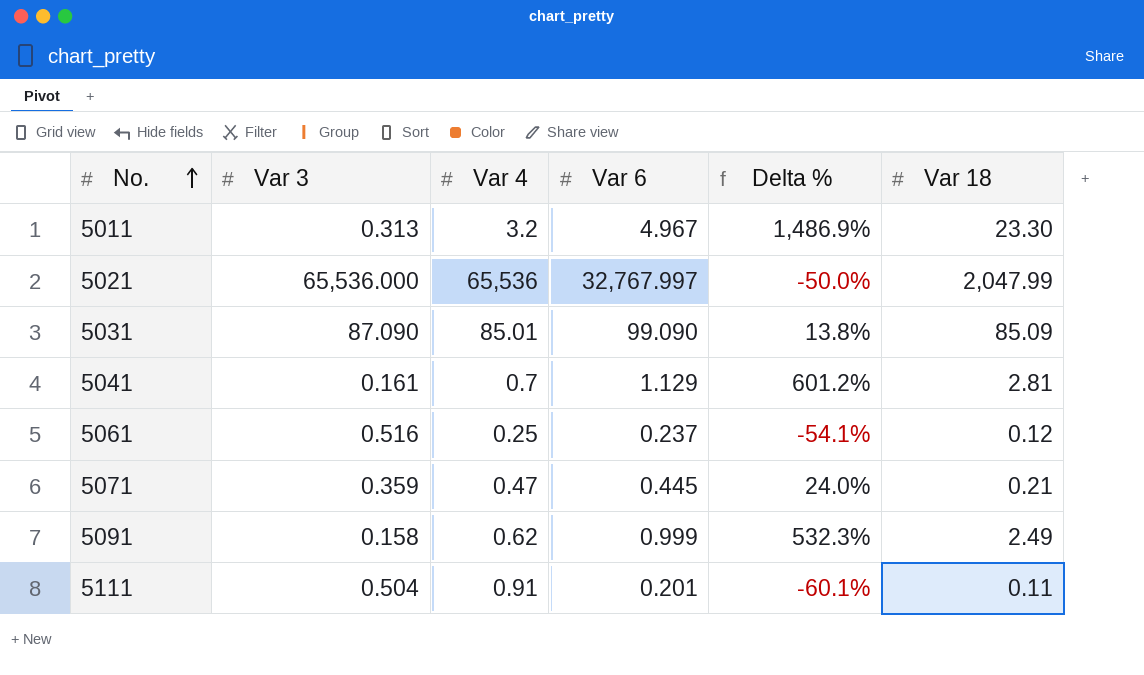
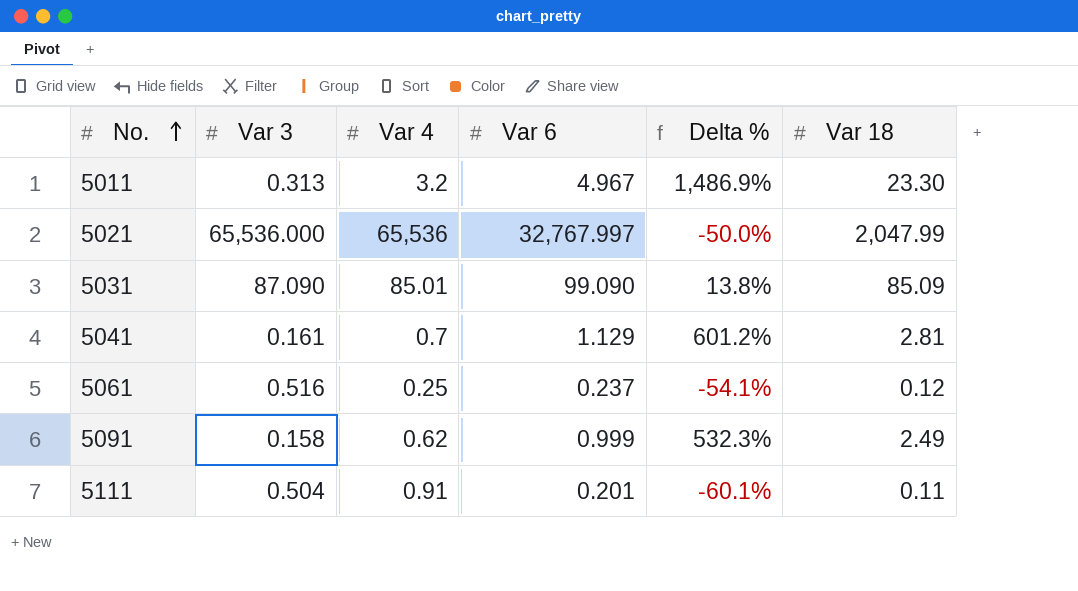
row 5071: 0.359 | 0.47 | 0.445 | 24.0% | 0.21 -> none

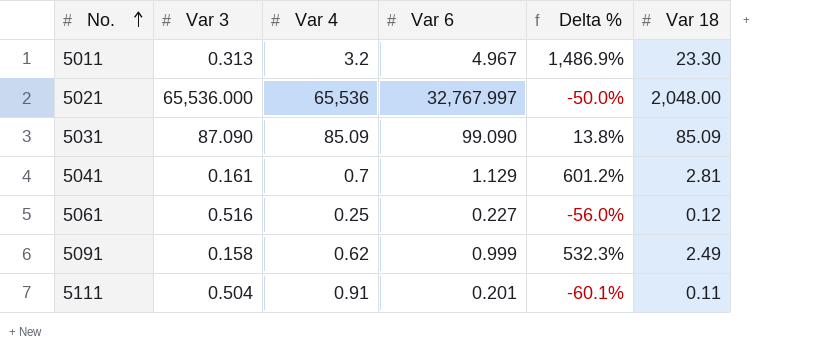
5021 | Var 18: 2,047.99 -> 2,048.00
5031 | Var 4: 85.01 -> 85.09
5061 | Var 6: 0.237 -> 0.227
5061 | Delta %: -54.1% -> -56.0%

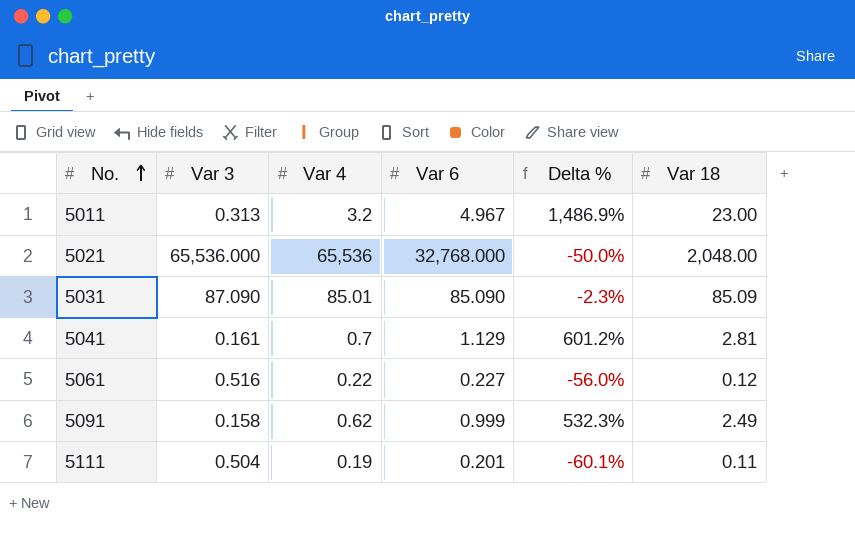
5011 | Var 18: 23.30 -> 23.00
5021 | Var 6: 32,767.997 -> 32,768.000
5031 | Var 4: 85.09 -> 85.01
5031 | Var 6: 99.090 -> 85.090
5031 | Delta %: 13.8% -> -2.3%
5061 | Var 4: 0.25 -> 0.22
5111 | Var 4: 0.91 -> 0.19

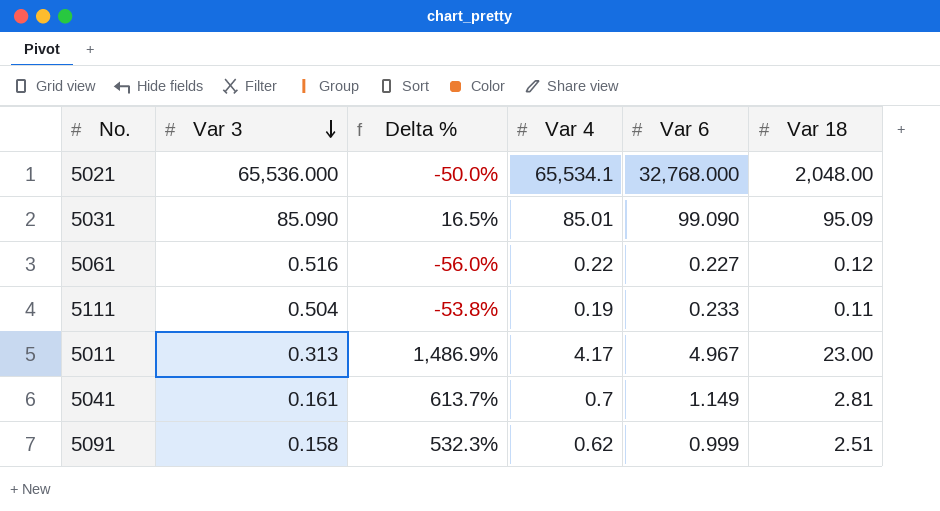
row order: No. ascending -> Var 3 descending
column Delta % | position: 5 -> 3
5021 | Var 4: 65,536 -> 65,534.1
5031 | Var 3: 87.090 -> 85.090
5031 | Delta %: -2.3% -> 16.5%
5031 | Var 6: 85.090 -> 99.090
5031 | Var 18: 85.09 -> 95.09
5111 | Delta %: -60.1% -> -53.8%
5111 | Var 6: 0.201 -> 0.233
5011 | Var 4: 3.2 -> 4.17
5041 | Delta %: 601.2% -> 613.7%
5041 | Var 6: 1.129 -> 1.149
5091 | Var 18: 2.49 -> 2.51

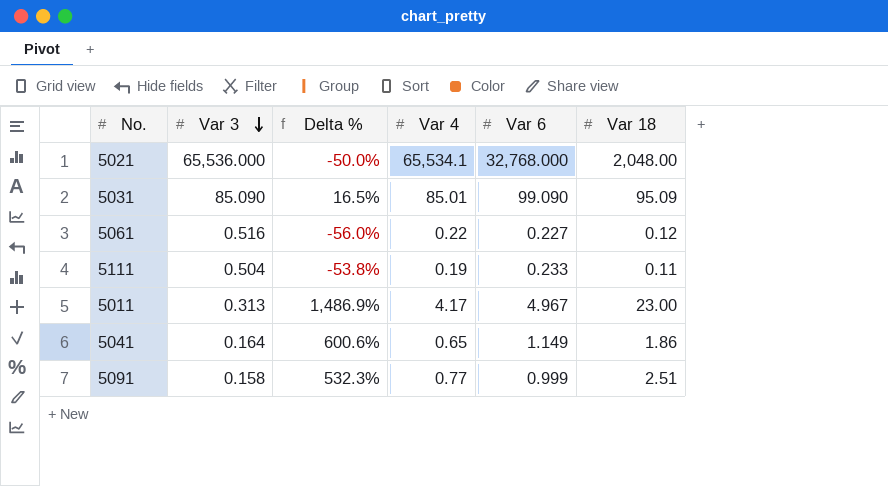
5041 | Var 3: 0.161 -> 0.164
5041 | Delta %: 613.7% -> 600.6%
5041 | Var 4: 0.7 -> 0.65
5041 | Var 18: 2.81 -> 1.86
5091 | Var 4: 0.62 -> 0.77

